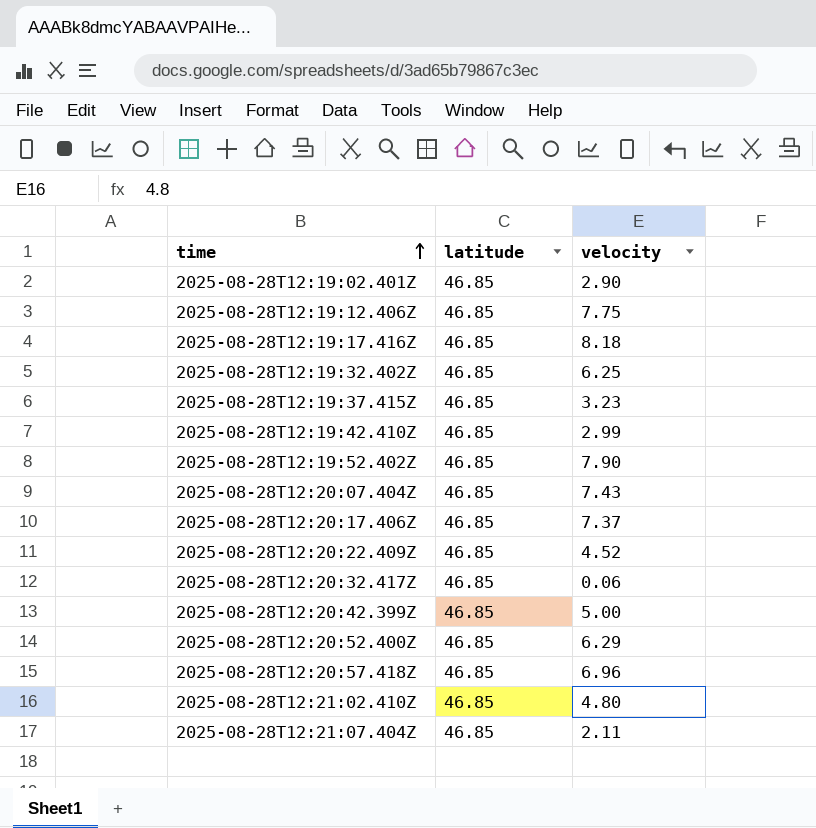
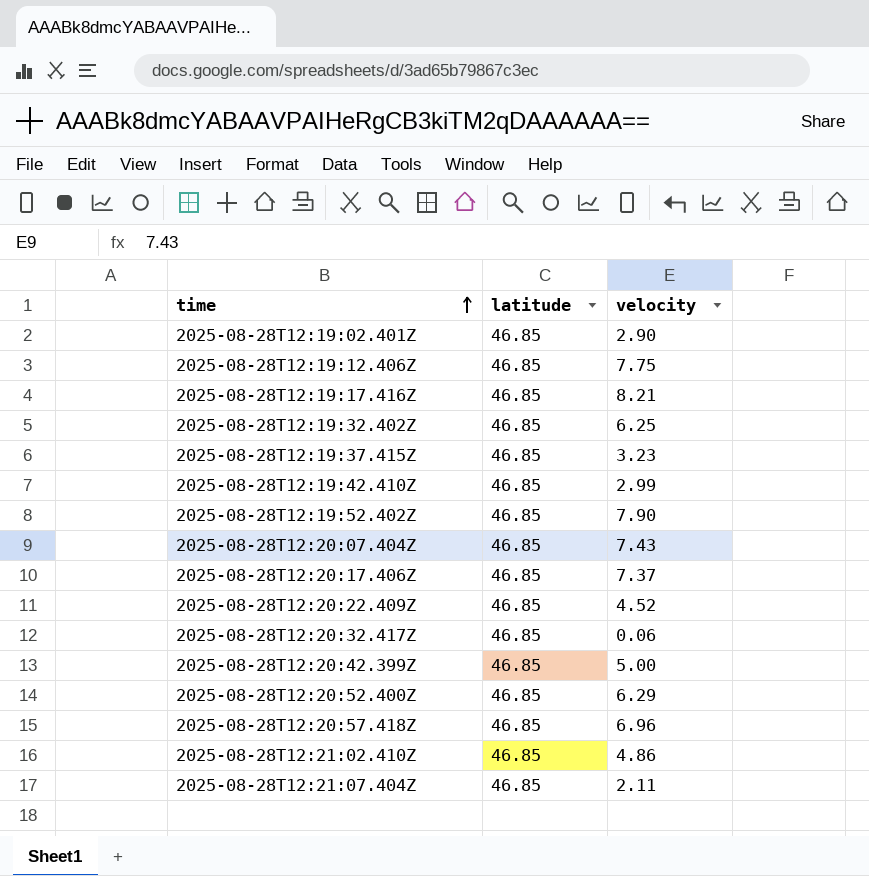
2025-08-28T12:19:17.416Z | velocity: 8.18 -> 8.21
2025-08-28T12:21:02.410Z | velocity: 4.80 -> 4.86

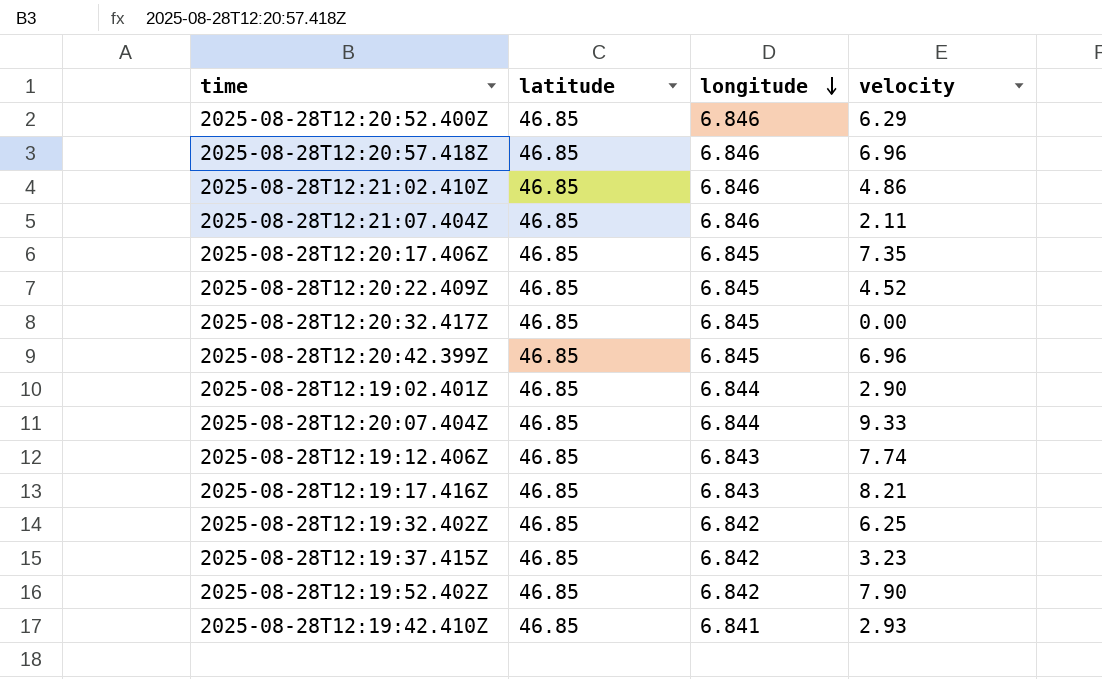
row order: time ascending -> longitude descending
column longitude | position: none -> 3
2025-08-28T12:20:17.406Z | velocity: 7.37 -> 7.35
2025-08-28T12:20:32.417Z | velocity: 0.06 -> 0.00
2025-08-28T12:20:42.399Z | velocity: 5.00 -> 6.96
2025-08-28T12:20:07.404Z | velocity: 7.43 -> 9.33
2025-08-28T12:19:12.406Z | velocity: 7.75 -> 7.74
2025-08-28T12:19:42.410Z | velocity: 2.99 -> 2.93

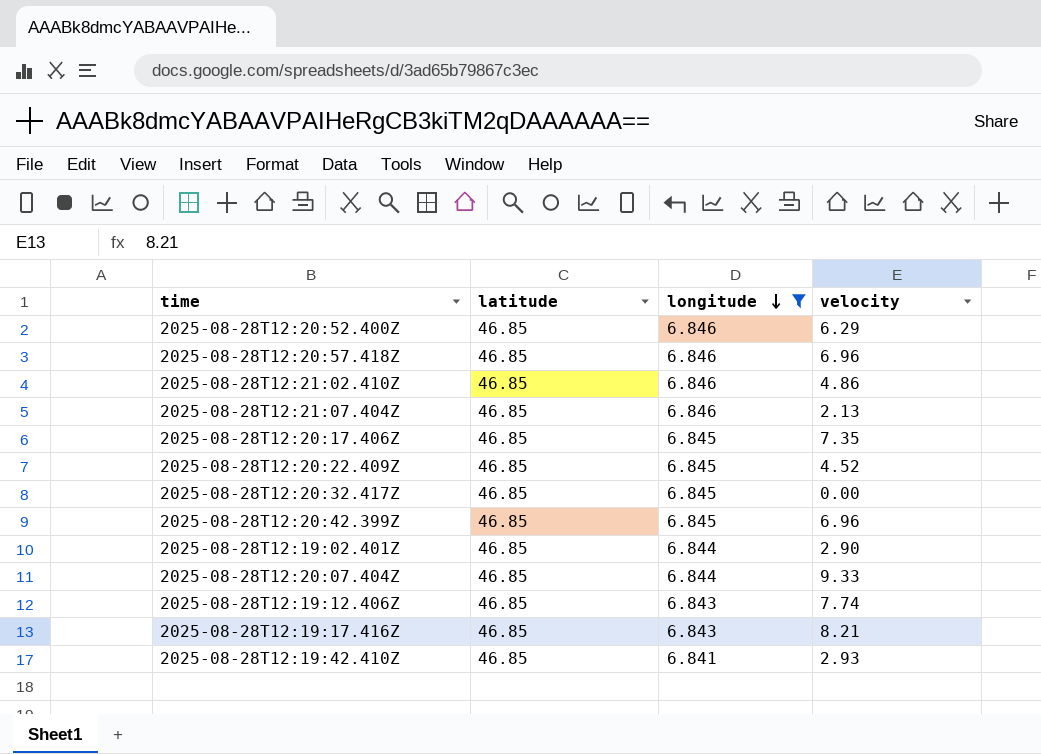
filter: none -> longitude != 6.842
2025-08-28T12:21:07.404Z | velocity: 2.11 -> 2.13

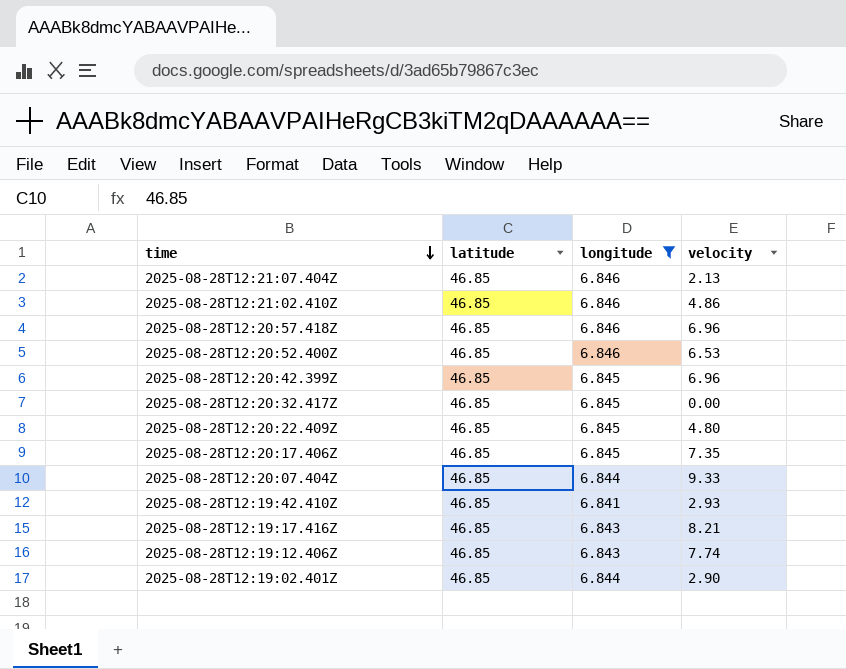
row order: longitude descending -> time descending
2025-08-28T12:20:52.400Z | velocity: 6.29 -> 6.53
2025-08-28T12:20:22.409Z | velocity: 4.52 -> 4.80

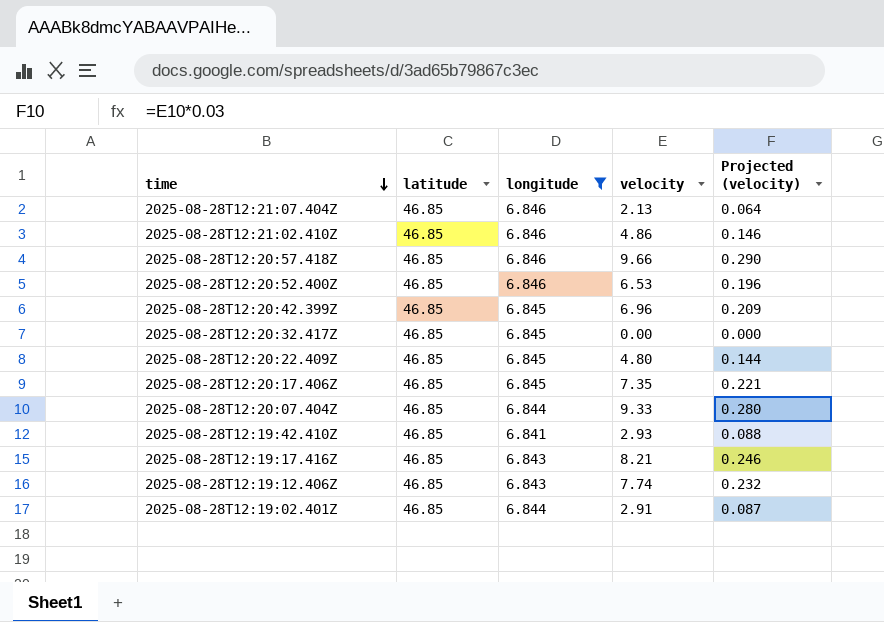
column Projected (velocity) | formula: none -> [velocity] * 0.03
2025-08-28T12:20:57.418Z | velocity: 6.96 -> 9.66
2025-08-28T12:19:02.401Z | velocity: 2.90 -> 2.91

